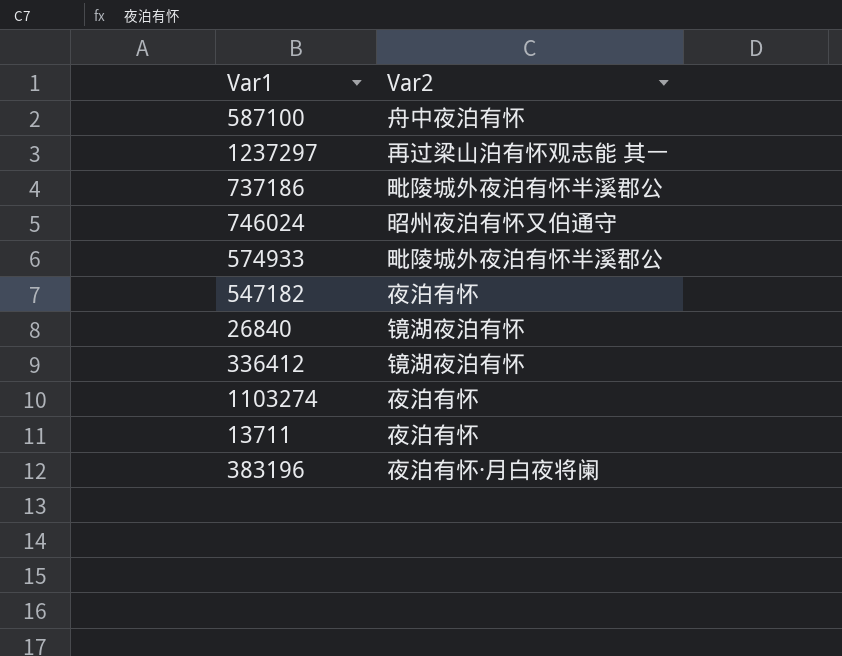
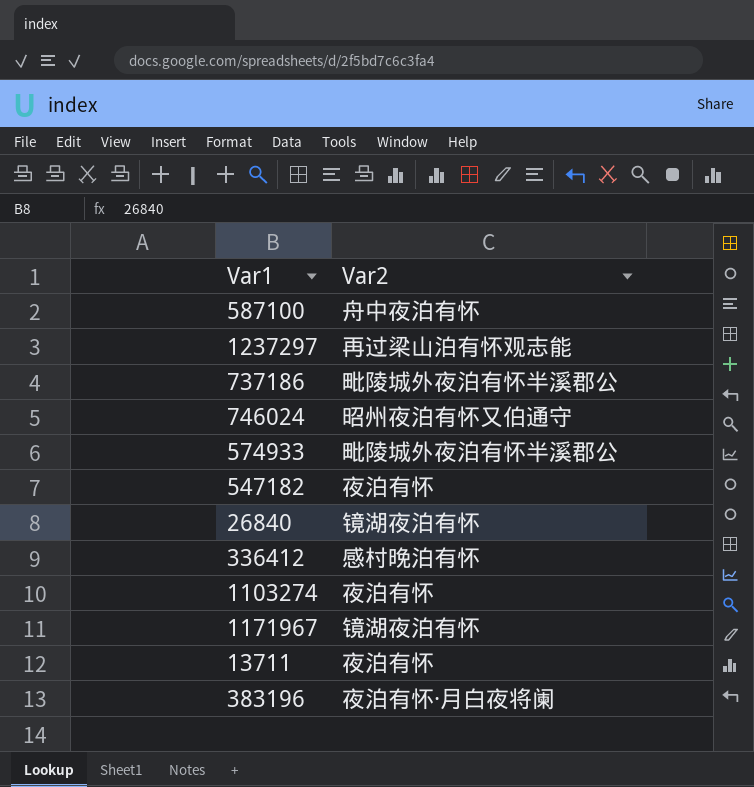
1237297 | Var2: 再过梁山泊有怀观志能 其一 -> 再过梁山泊有怀观志能
336412 | Var2: 镜湖夜泊有怀 -> 感村晚泊有怀
row 1171967: none -> 镜湖夜泊有怀

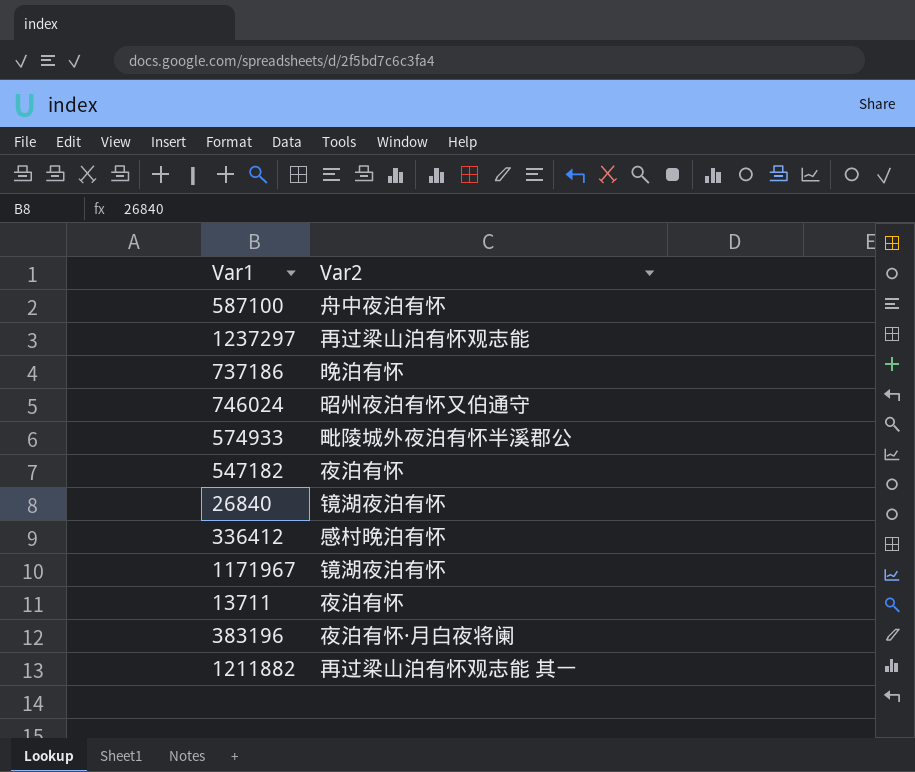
row 1103274: 夜泊有怀 -> none
737186 | Var2: 毗陵城外夜泊有怀半溪郡公 -> 晚泊有怀
row 1211882: none -> 再过梁山泊有怀观志能 其一

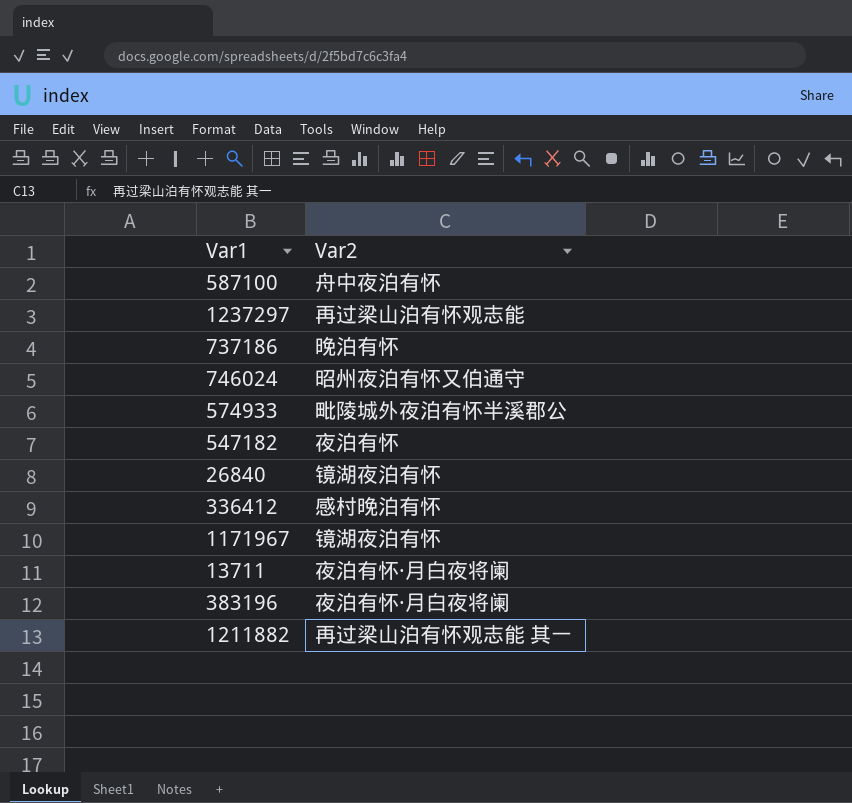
13711 | Var2: 夜泊有怀 -> 夜泊有怀·月白夜将阑

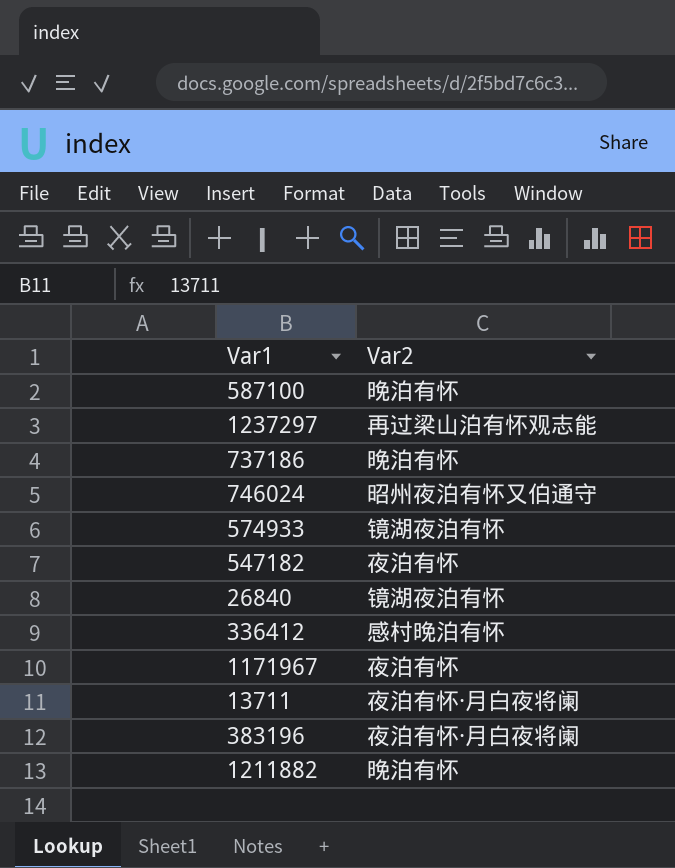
587100 | Var2: 舟中夜泊有怀 -> 晚泊有怀
574933 | Var2: 毗陵城外夜泊有怀半溪郡公 -> 镜湖夜泊有怀
1171967 | Var2: 镜湖夜泊有怀 -> 夜泊有怀
1211882 | Var2: 再过梁山泊有怀观志能 其一 -> 晚泊有怀

